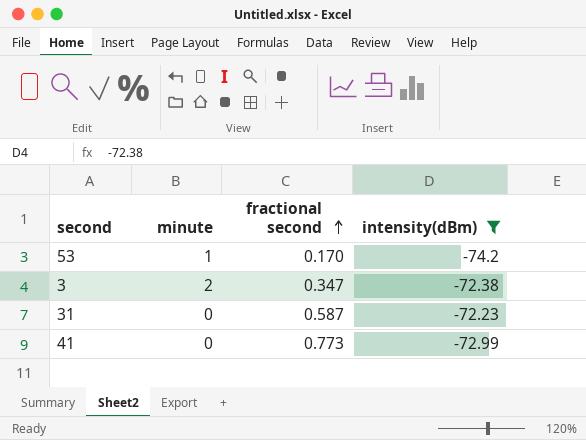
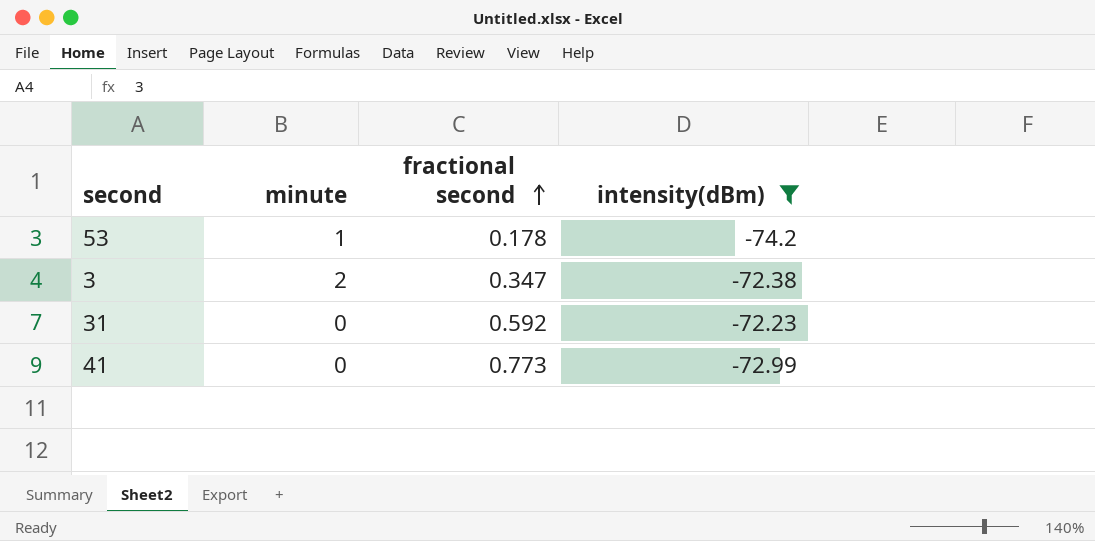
53 | fractional second: 0.170 -> 0.178
31 | fractional second: 0.587 -> 0.592

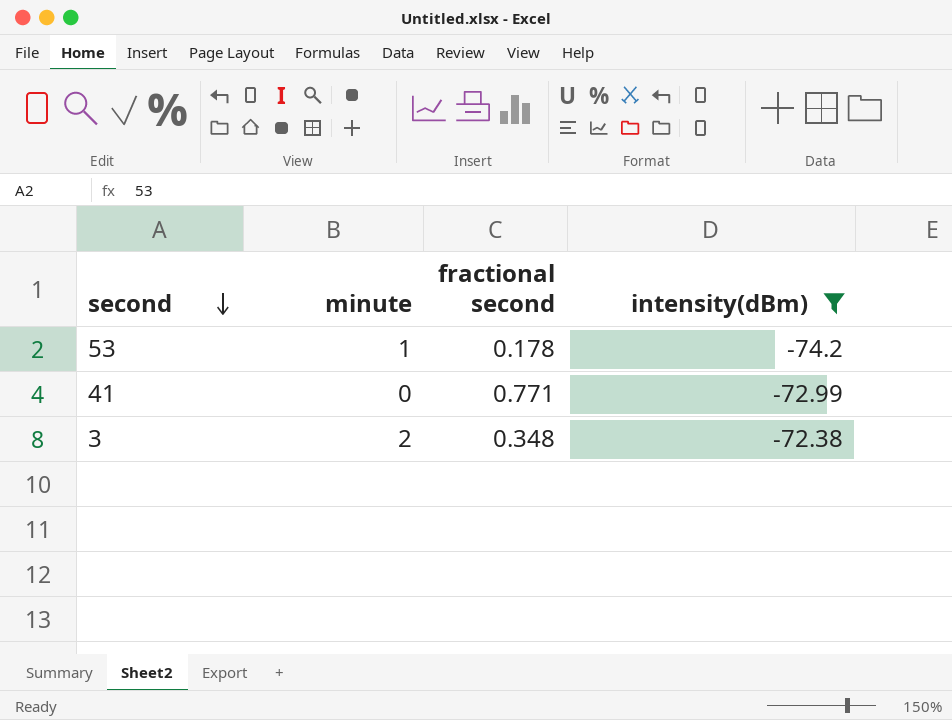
row order: fractional second ascending -> second descending
row 31: 0 | 0.592 | -72.23 -> none
41 | fractional second: 0.773 -> 0.771
3 | fractional second: 0.347 -> 0.348

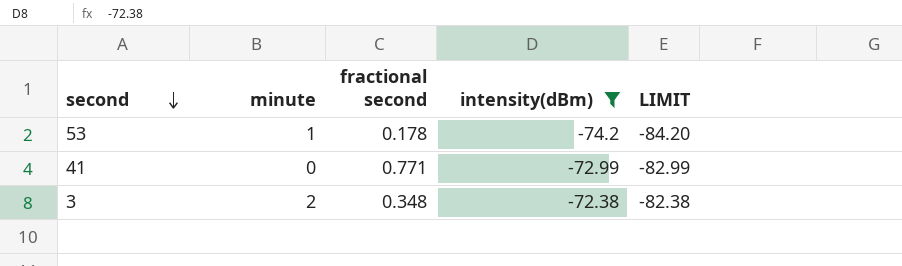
column LIMIT | formula: none -> [intensity(dBm)] - 10

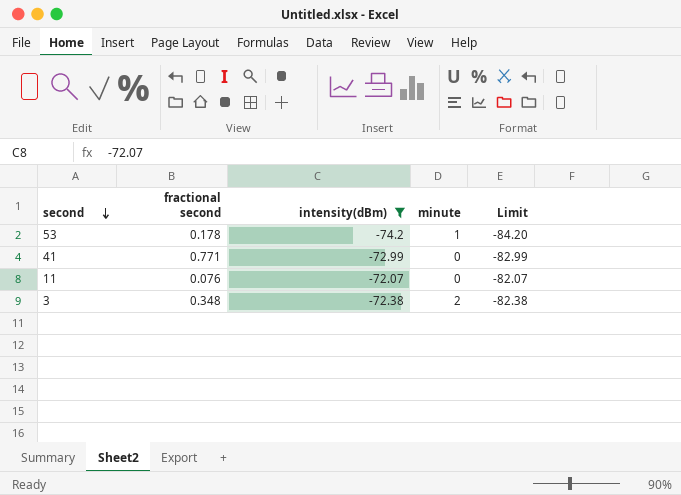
column minute | position: 2 -> 4
column name: LIMIT -> Limit
row 11: none -> 0.076 | -72.07 | 0 | -82.07

